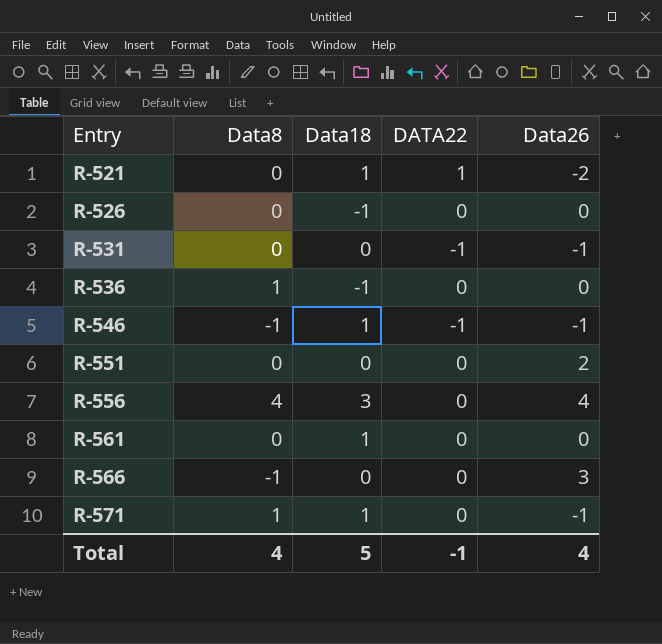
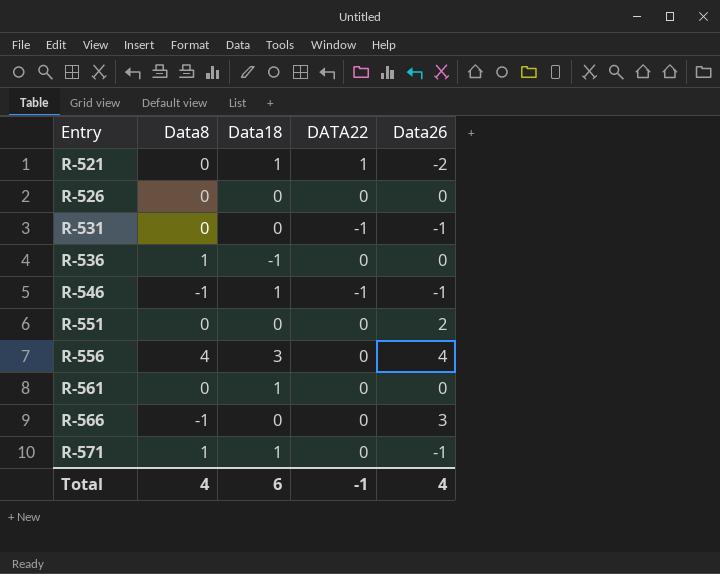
R-526 | Data18: -1 -> 0
Total | Data18: 5 -> 6

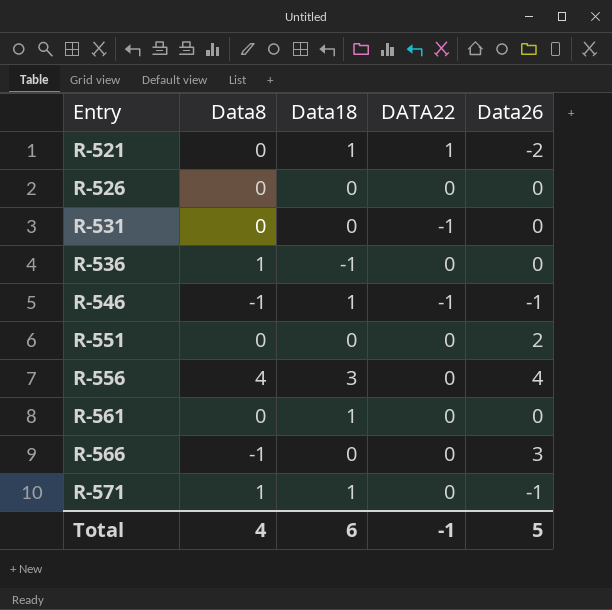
R-531 | Data26: -1 -> 0
Total | Data26: 4 -> 5

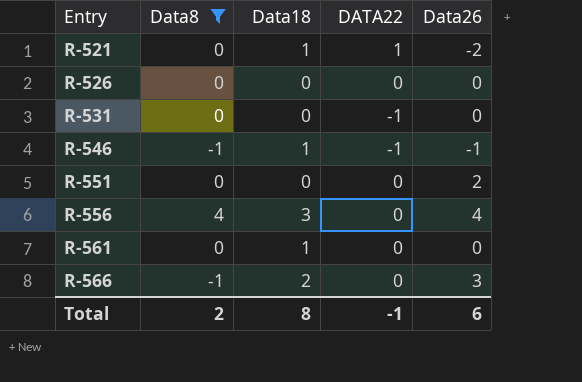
filter: none -> Data8 != 1
R-566 | Data18: 0 -> 2
Total | Data8: 4 -> 2
Total | Data18: 6 -> 8
Total | Data26: 5 -> 6

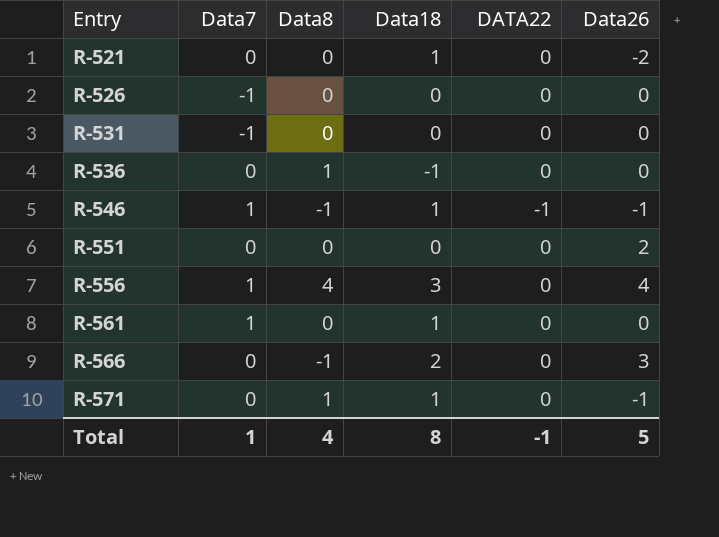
filter: Data8 != 1 -> none
column Data7 | position: none -> 2
R-521 | DATA22: 1 -> 0
R-531 | DATA22: -1 -> 0
Total | Data8: 2 -> 4
Total | Data26: 6 -> 5

